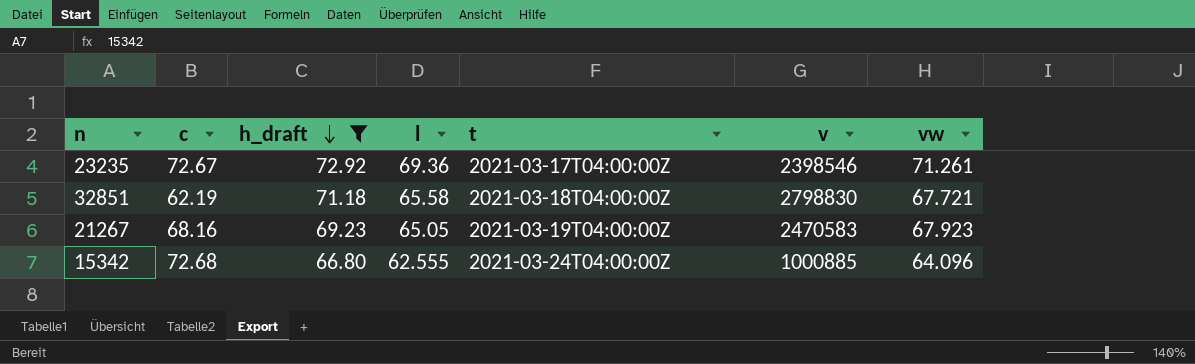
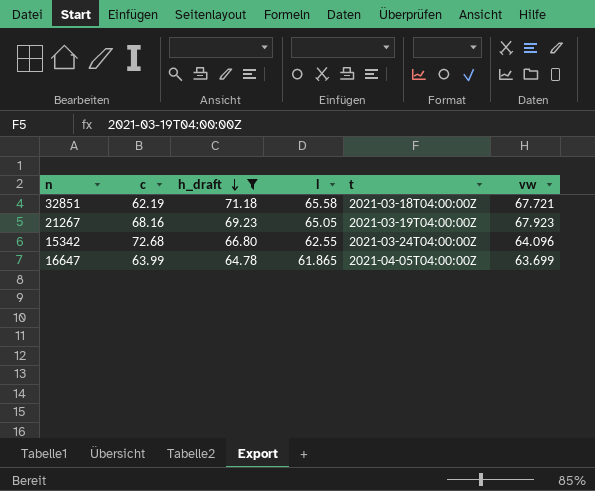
column v | position: 6 -> none
row 23235: 72.67 | 72.92 | 69.36 | 2021-03-17T04:00:00Z | 2398546 | 71.261 -> none
15342 | l: 62.555 -> 62.55
row 16647: none -> 63.99 | 64.78 | 61.865 | 2021-04-05T04:00:00Z | 63.699

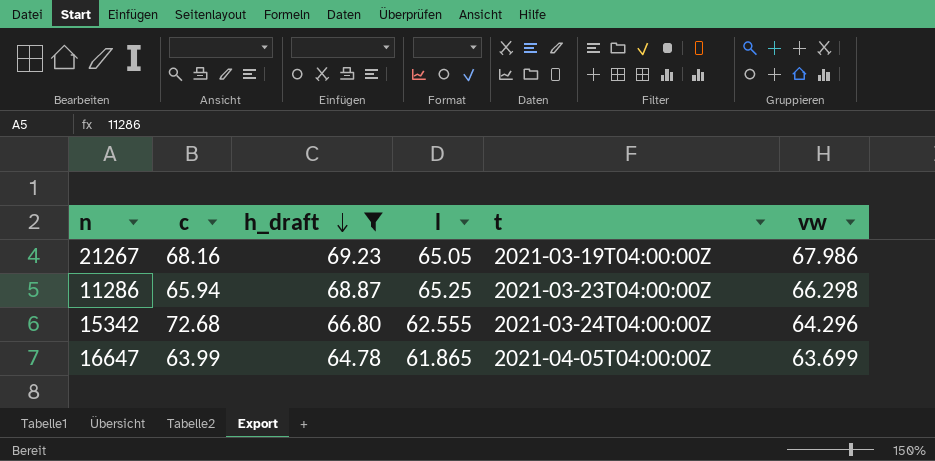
row 32851: 62.19 | 71.18 | 65.58 | 2021-03-18T04:00:00Z | 67.721 -> none
21267 | vw: 67.923 -> 67.986
row 11286: none -> 65.94 | 68.87 | 65.25 | 2021-03-23T04:00:00Z | 66.298
15342 | l: 62.55 -> 62.555
15342 | vw: 64.096 -> 64.296

